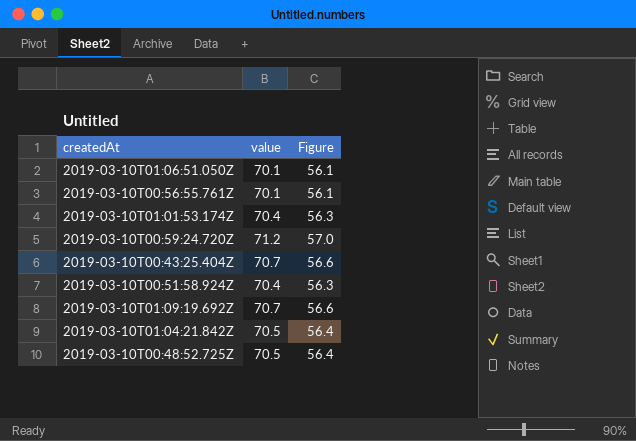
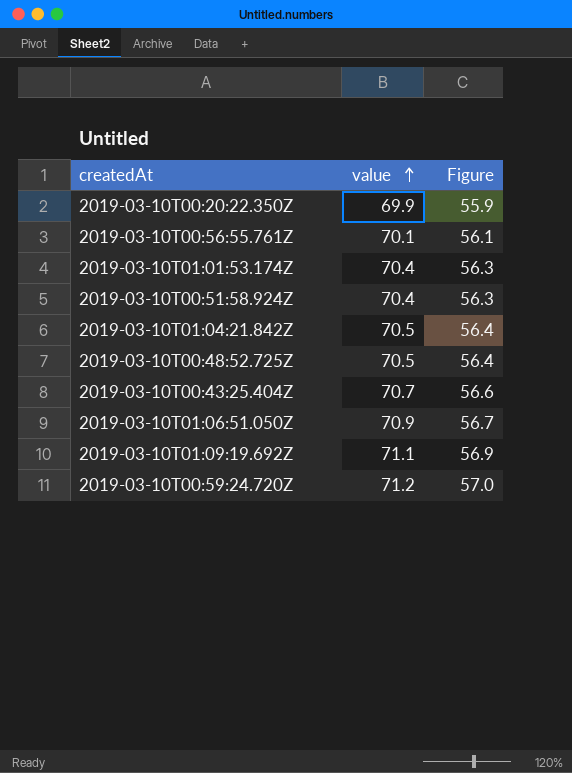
row order: none -> value ascending
row 2019-03-10T00:20:22.350Z: none -> 69.9 | 55.9
2019-03-10T01:06:51.050Z | value: 70.1 -> 70.9
2019-03-10T01:06:51.050Z | Figure: 56.1 -> 56.7
2019-03-10T01:09:19.692Z | value: 70.7 -> 71.1
2019-03-10T01:09:19.692Z | Figure: 56.6 -> 56.9

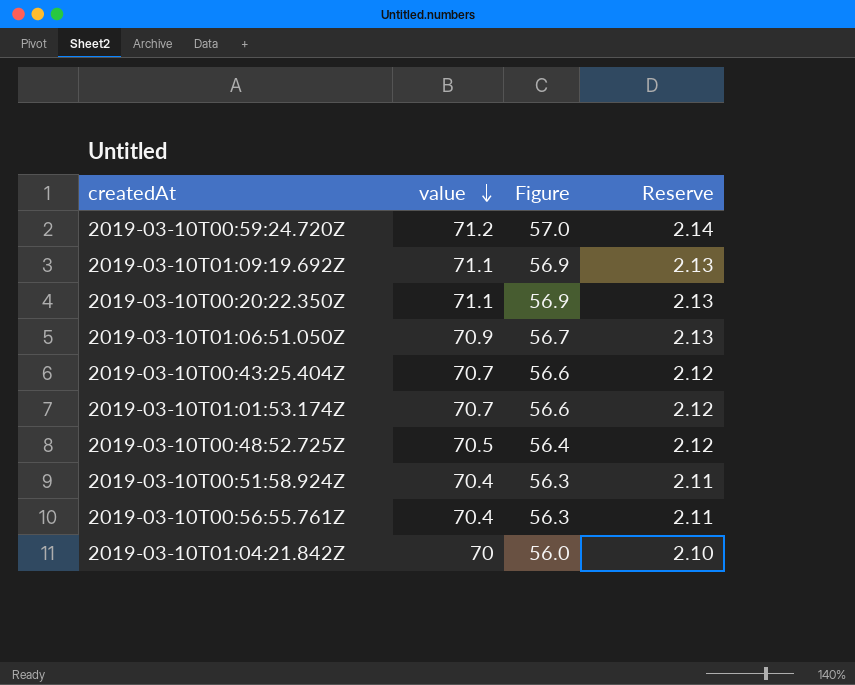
row order: value ascending -> value descending
column Reserve | formula: none -> [value] * 0.03
2019-03-10T00:20:22.350Z | value: 69.9 -> 71.1
2019-03-10T00:20:22.350Z | Figure: 55.9 -> 56.9
2019-03-10T01:01:53.174Z | value: 70.4 -> 70.7
2019-03-10T01:01:53.174Z | Figure: 56.3 -> 56.6
2019-03-10T00:56:55.761Z | value: 70.1 -> 70.4
2019-03-10T00:56:55.761Z | Figure: 56.1 -> 56.3
2019-03-10T01:04:21.842Z | value: 70.5 -> 70
2019-03-10T01:04:21.842Z | Figure: 56.4 -> 56.0

